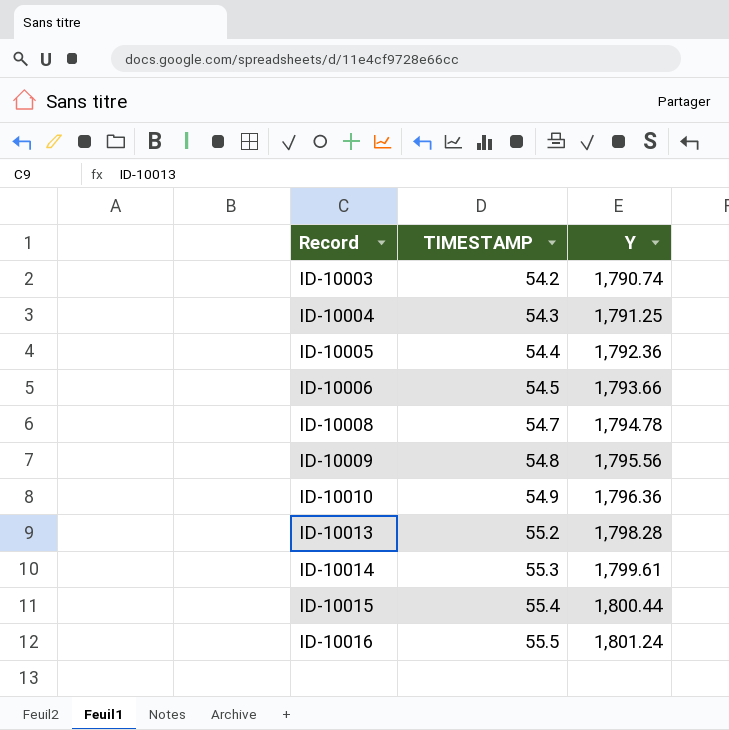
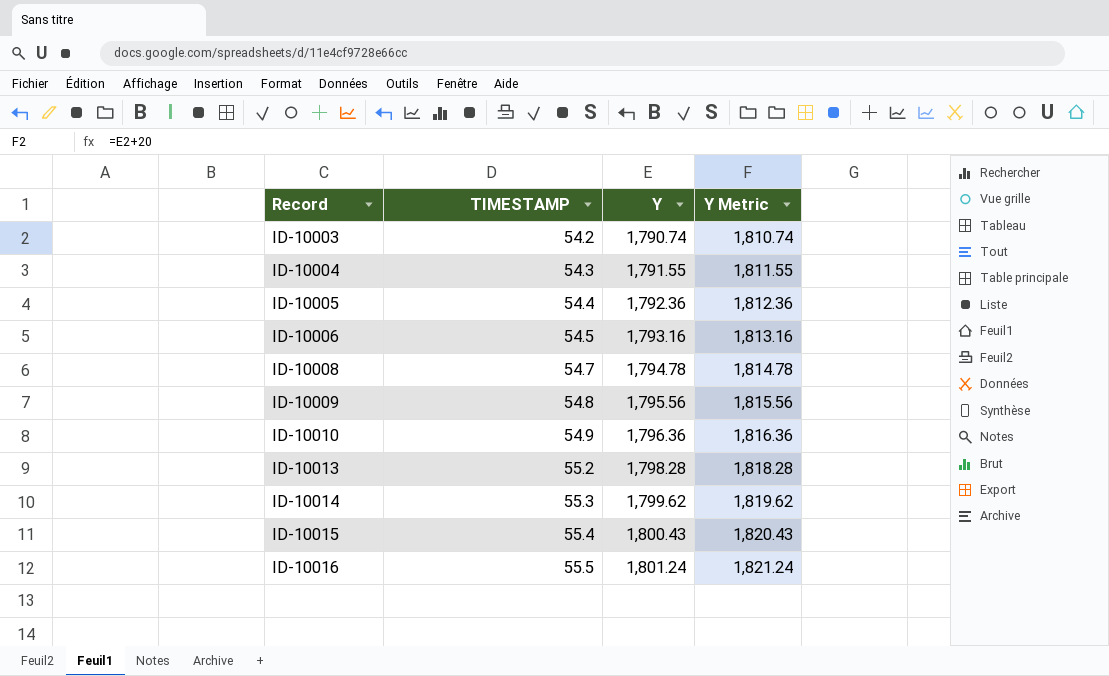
column Y Metric | formula: none -> [Y] + 20
ID-10004 | Y: 1,791.25 -> 1,791.55
ID-10006 | Y: 1,793.66 -> 1,793.16
ID-10014 | Y: 1,799.61 -> 1,799.62
ID-10015 | Y: 1,800.44 -> 1,800.43

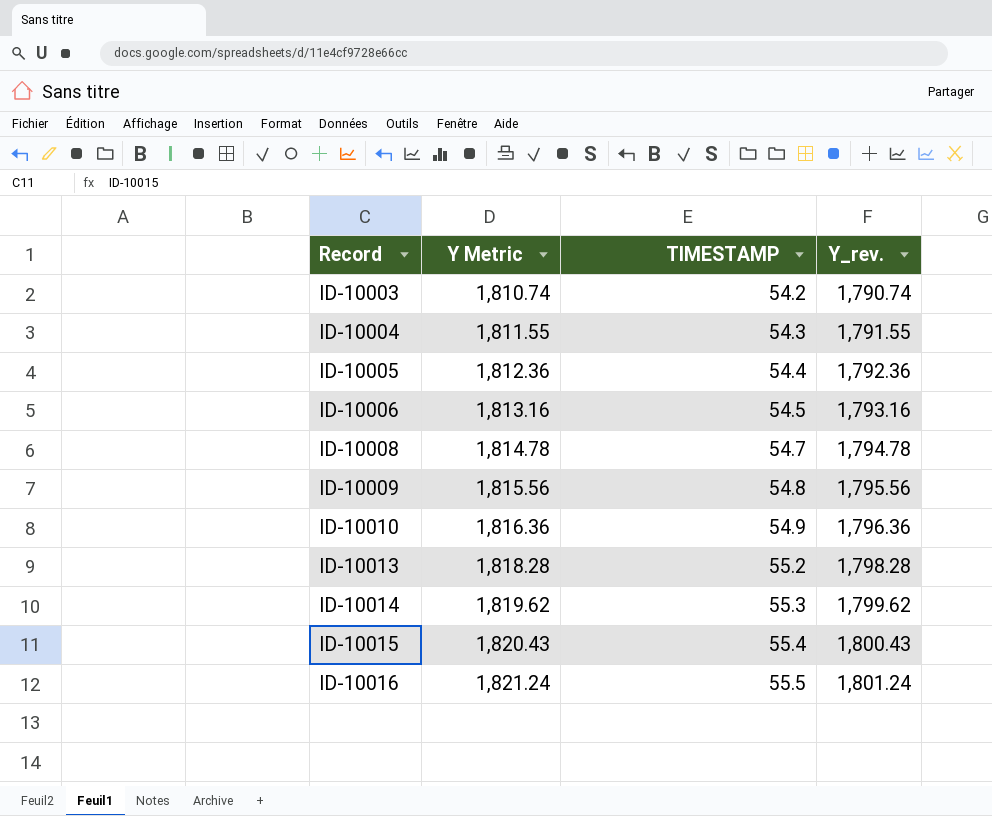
column Y Metric | position: 4 -> 2
column name: Y -> Y_rev.

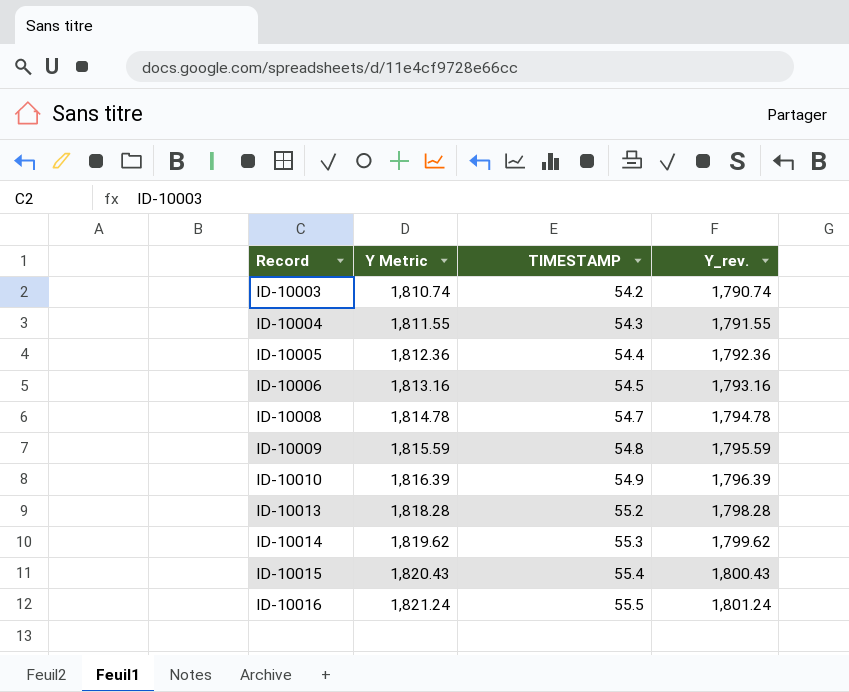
ID-10009 | Y Metric: 1,815.56 -> 1,815.59
ID-10009 | Y_rev.: 1,795.56 -> 1,795.59
ID-10010 | Y Metric: 1,816.36 -> 1,816.39
ID-10010 | Y_rev.: 1,796.36 -> 1,796.39

